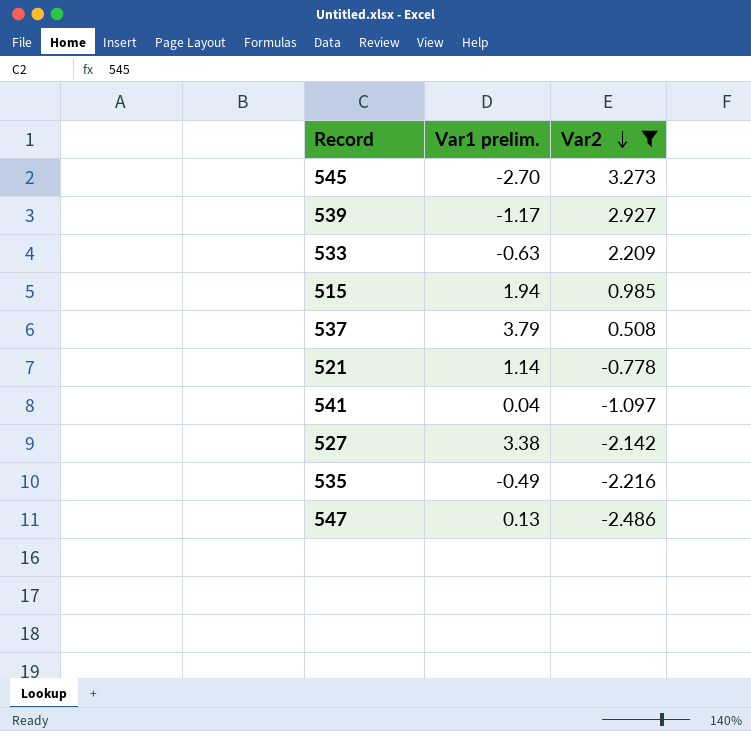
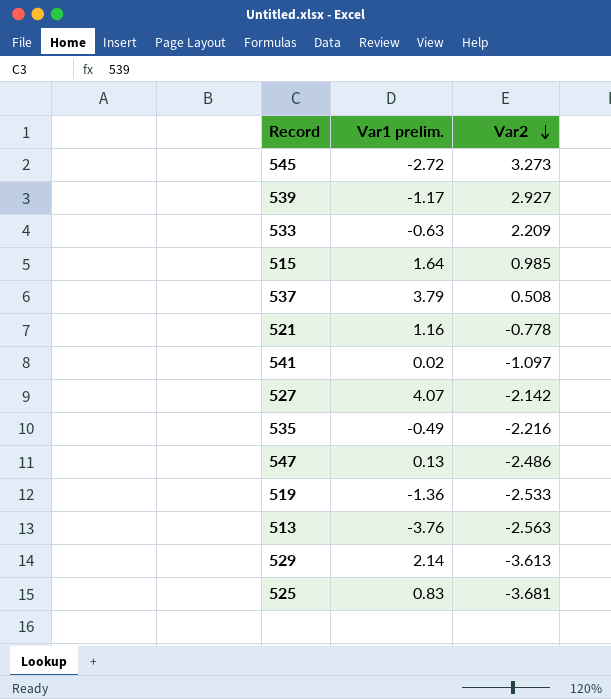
filter: Var2 >= -2.486 -> none
545 | Var1 prelim.: -2.70 -> -2.72
515 | Var1 prelim.: 1.94 -> 1.64
521 | Var1 prelim.: 1.14 -> 1.16
541 | Var1 prelim.: 0.04 -> 0.02
527 | Var1 prelim.: 3.38 -> 4.07

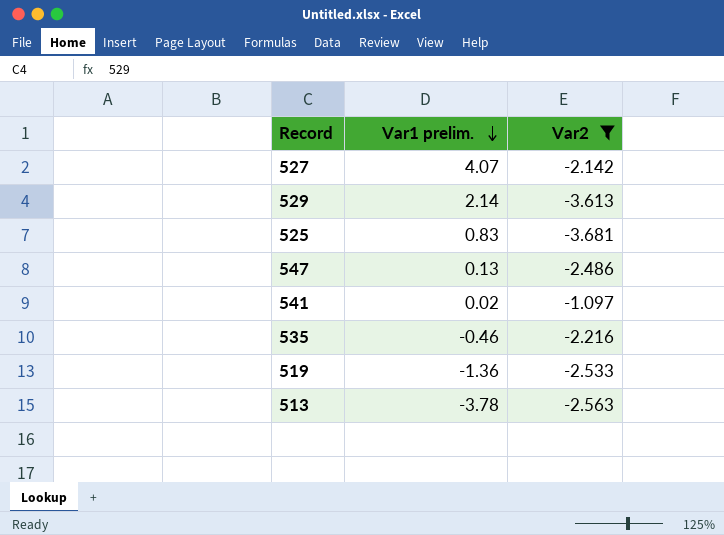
filter: none -> Var2 <= -1.097
row order: Var2 descending -> Var1 prelim. descending
535 | Var1 prelim.: -0.49 -> -0.46
513 | Var1 prelim.: -3.76 -> -3.78

